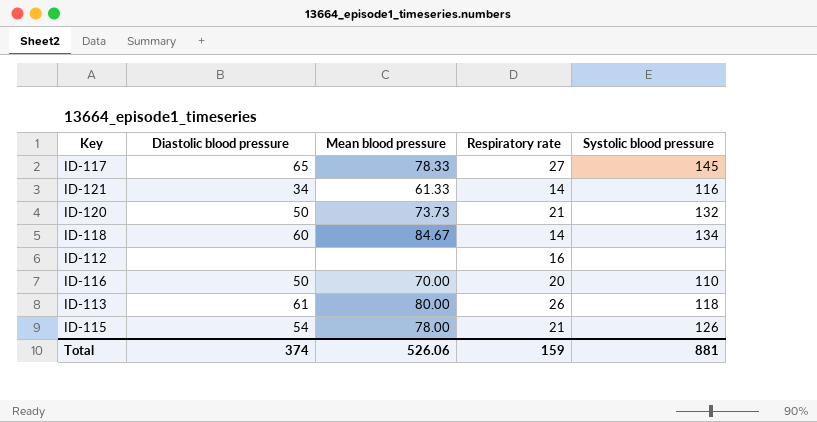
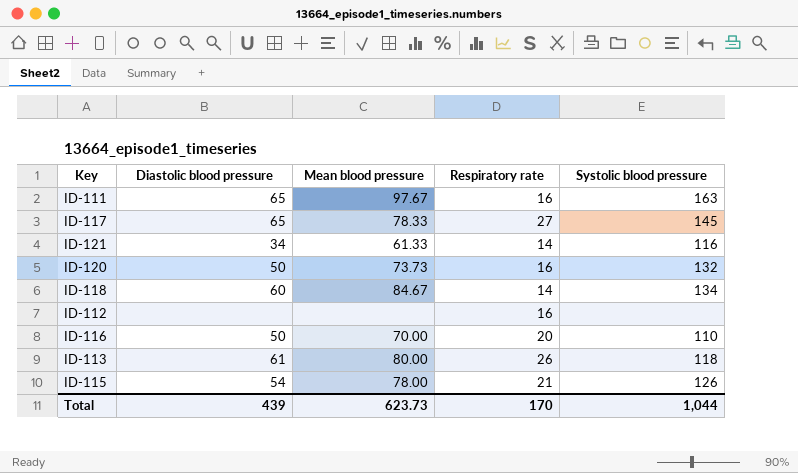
row ID-111: none -> 65 | 97.67 | 16 | 163
ID-120 | Respiratory rate: 21 -> 16
Total | Diastolic blood pressure: 374 -> 439
Total | Mean blood pressure: 526.06 -> 623.73
Total | Respiratory rate: 159 -> 170
Total | Systolic blood pressure: 881 -> 1,044

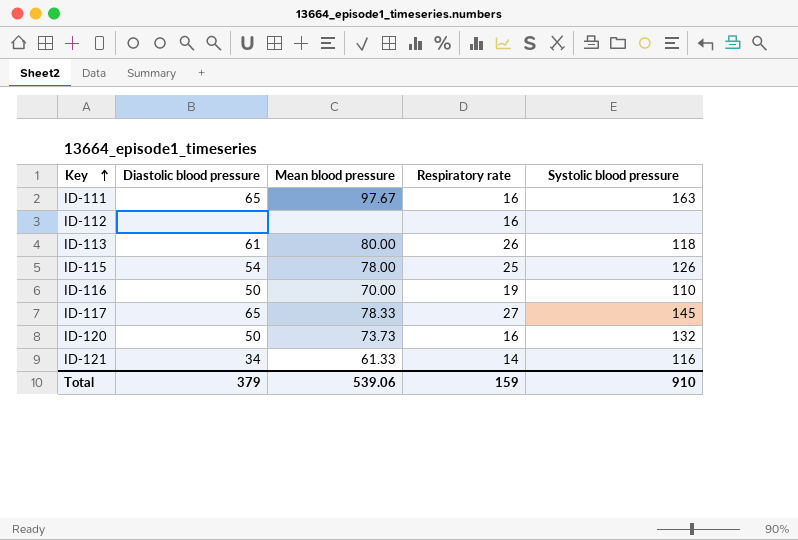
row order: none -> Key ascending
row ID-118: 60 | 84.67 | 14 | 134 -> none
ID-115 | Respiratory rate: 21 -> 25
ID-116 | Respiratory rate: 20 -> 19
Total | Diastolic blood pressure: 439 -> 379
Total | Mean blood pressure: 623.73 -> 539.06
Total | Respiratory rate: 170 -> 159
Total | Systolic blood pressure: 1,044 -> 910

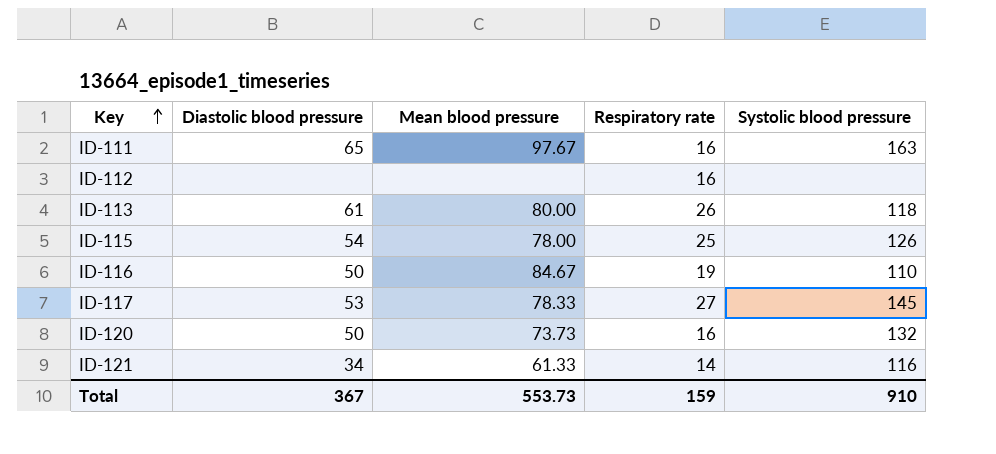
ID-116 | Mean blood pressure: 70.00 -> 84.67
ID-117 | Diastolic blood pressure: 65 -> 53
Total | Diastolic blood pressure: 379 -> 367
Total | Mean blood pressure: 539.06 -> 553.73

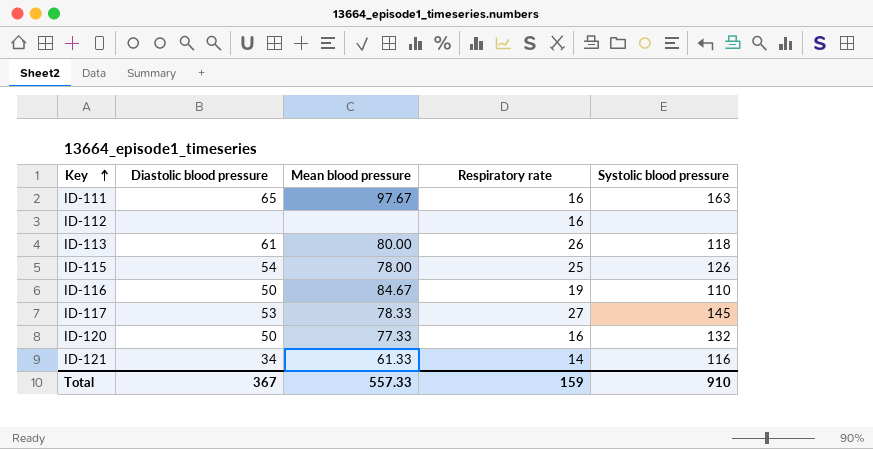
ID-120 | Mean blood pressure: 73.73 -> 77.33
Total | Mean blood pressure: 553.73 -> 557.33

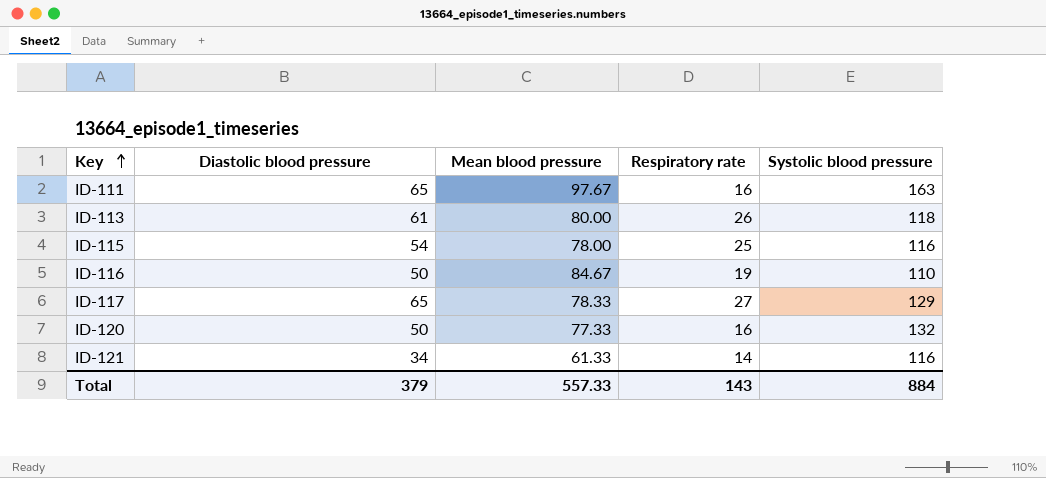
row ID-112: none | none | 16 | none -> none
ID-115 | Systolic blood pressure: 126 -> 116
ID-117 | Diastolic blood pressure: 53 -> 65
ID-117 | Systolic blood pressure: 145 -> 129
Total | Diastolic blood pressure: 367 -> 379
Total | Respiratory rate: 159 -> 143
Total | Systolic blood pressure: 910 -> 884

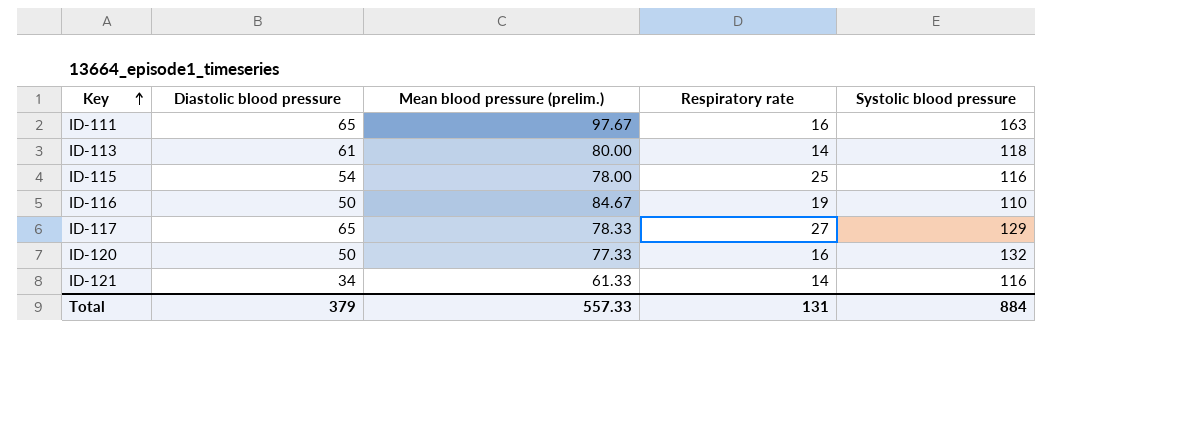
column name: Mean blood pressure -> Mean blood pressure (prelim.)
ID-113 | Respiratory rate: 26 -> 14
Total | Respiratory rate: 143 -> 131

